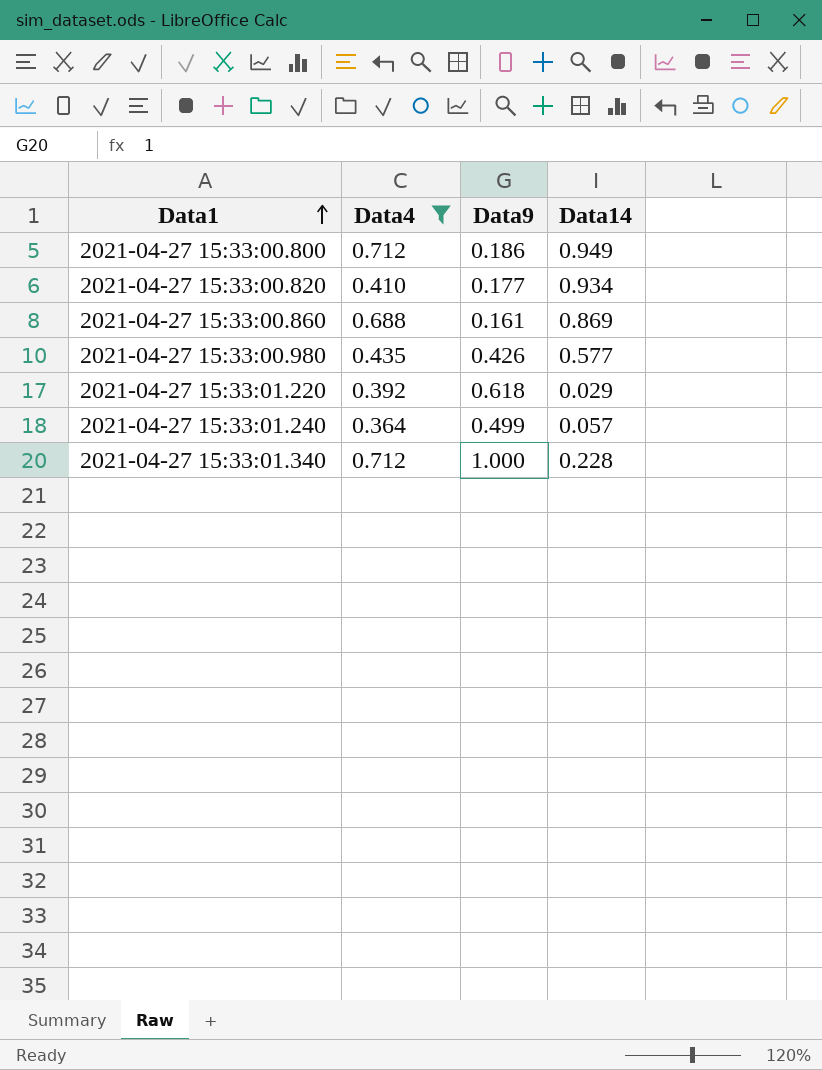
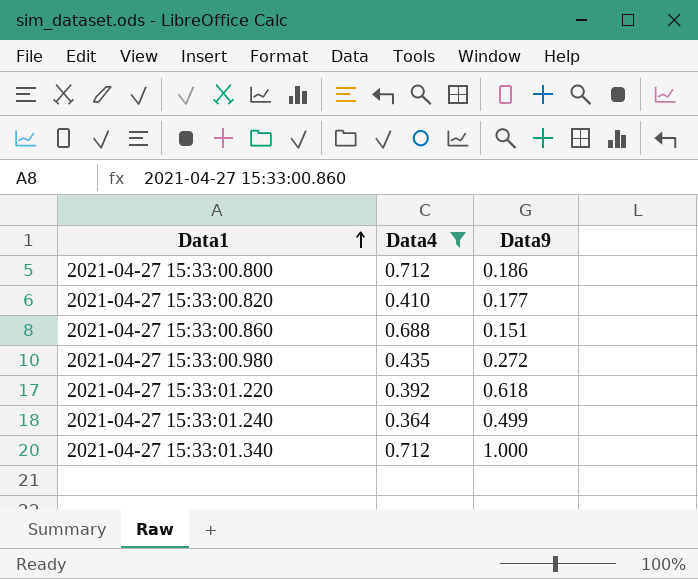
column Data14 | position: 4 -> none
2021-04-27 15:33:00.860 | Data9: 0.161 -> 0.151
2021-04-27 15:33:00.980 | Data9: 0.426 -> 0.272

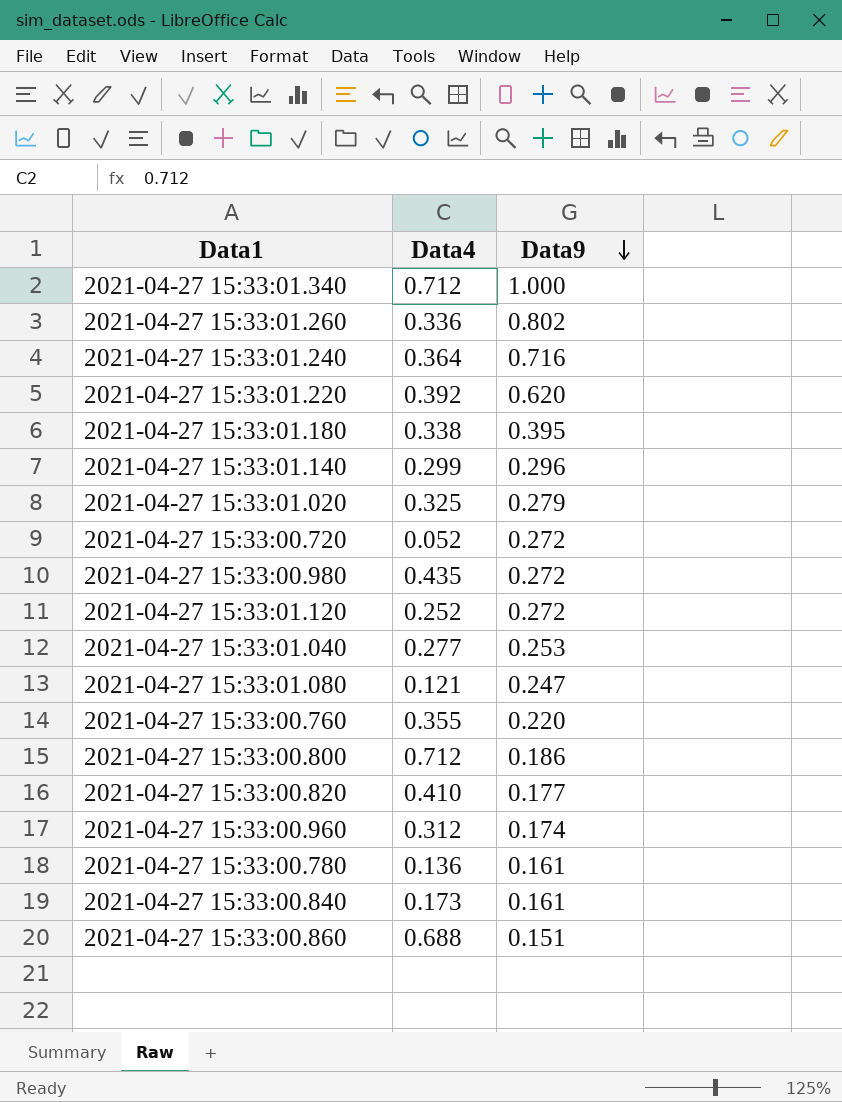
filter: Data4 >= 0.364 -> none
row order: Data1 ascending -> Data9 descending
2021-04-27 15:33:01.240 | Data9: 0.499 -> 0.716
2021-04-27 15:33:01.220 | Data9: 0.618 -> 0.620

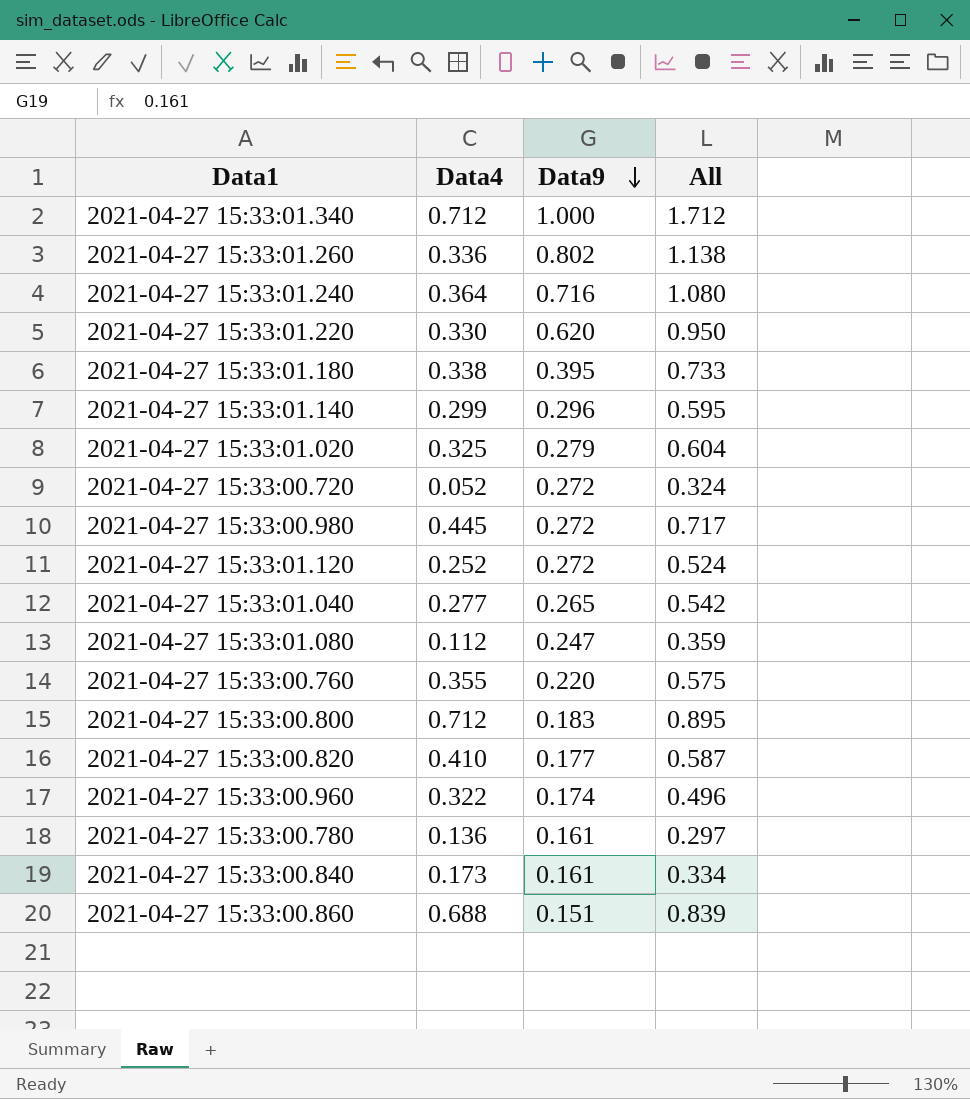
column All | formula: none -> [Data4] + [Data9]
2021-04-27 15:33:01.220 | Data4: 0.392 -> 0.330
2021-04-27 15:33:00.980 | Data4: 0.435 -> 0.445
2021-04-27 15:33:01.040 | Data9: 0.253 -> 0.265
2021-04-27 15:33:01.080 | Data4: 0.121 -> 0.112
2021-04-27 15:33:00.800 | Data9: 0.186 -> 0.183
2021-04-27 15:33:00.960 | Data4: 0.312 -> 0.322

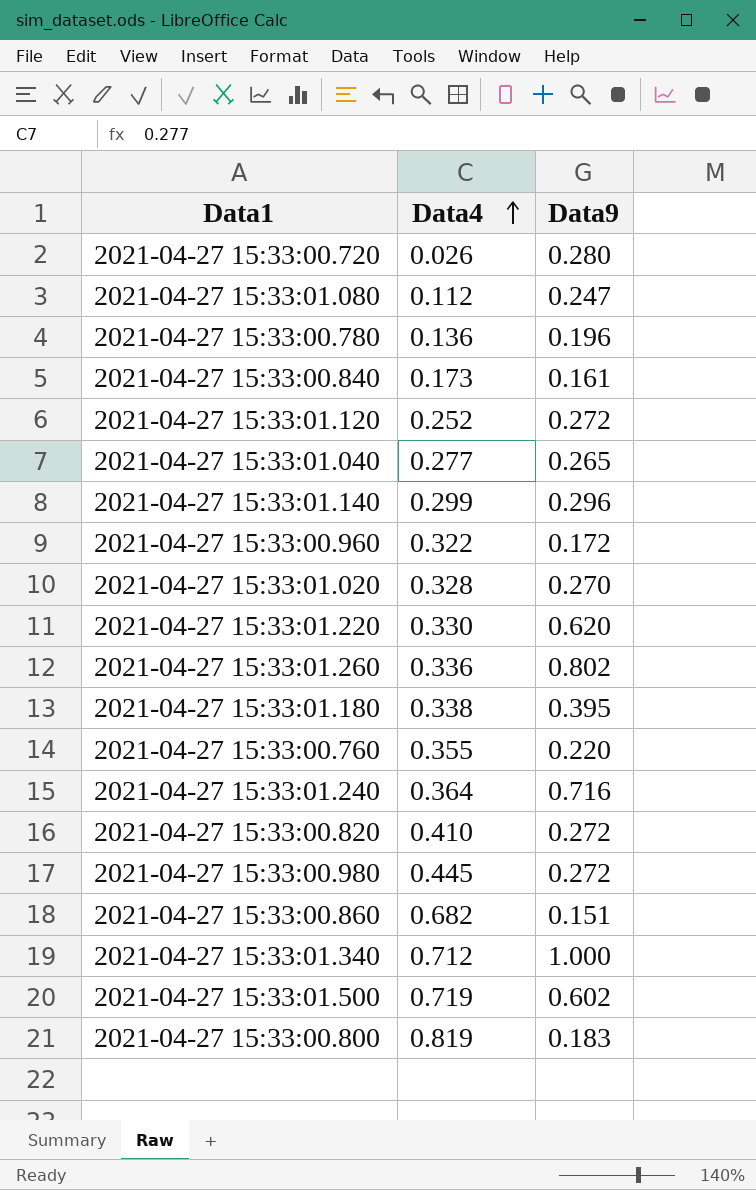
row order: Data9 descending -> Data4 ascending
column All | formula: [Data4] + [Data9] -> none
2021-04-27 15:33:00.720 | Data4: 0.052 -> 0.026
2021-04-27 15:33:00.720 | Data9: 0.272 -> 0.280
2021-04-27 15:33:00.780 | Data9: 0.161 -> 0.196
2021-04-27 15:33:00.960 | Data9: 0.174 -> 0.172
2021-04-27 15:33:01.020 | Data4: 0.325 -> 0.328
2021-04-27 15:33:01.020 | Data9: 0.279 -> 0.270
2021-04-27 15:33:00.820 | Data9: 0.177 -> 0.272
2021-04-27 15:33:00.860 | Data4: 0.688 -> 0.682
row 2021-04-27 15:33:01.500: none -> 0.719 | 0.602
2021-04-27 15:33:00.800 | Data4: 0.712 -> 0.819

